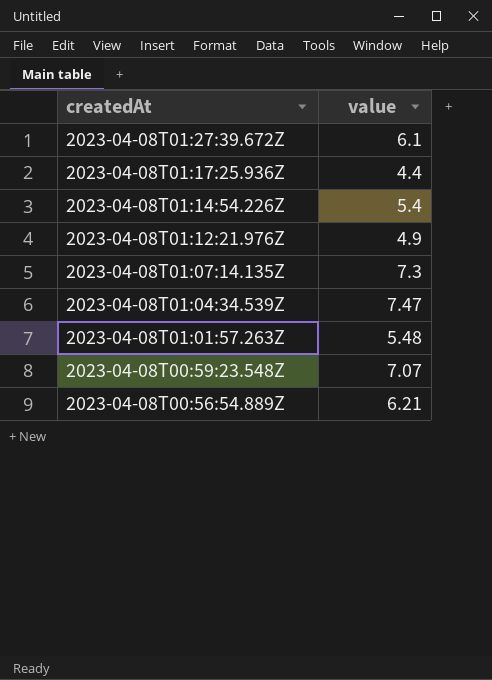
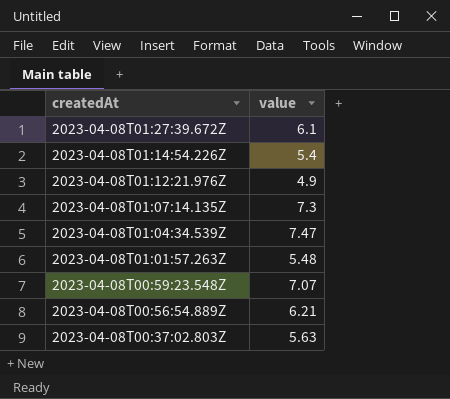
row 2023-04-08T01:17:25.936Z: 4.4 -> none
row 2023-04-08T00:37:02.803Z: none -> 5.63

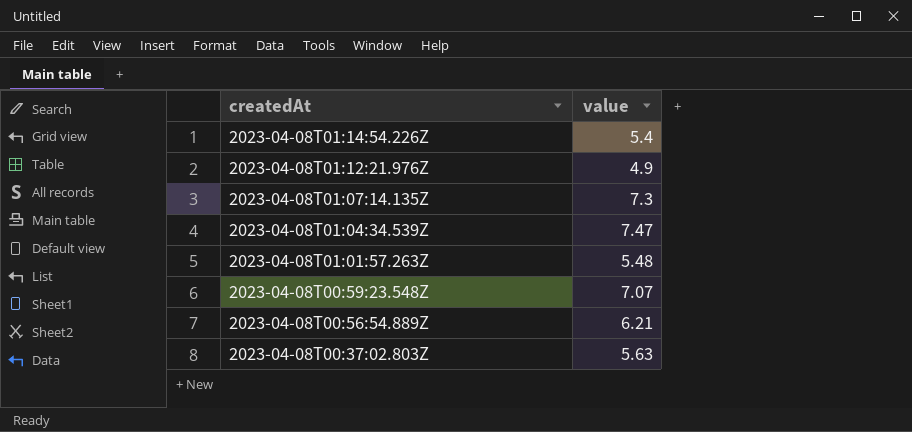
row 2023-04-08T01:27:39.672Z: 6.1 -> none

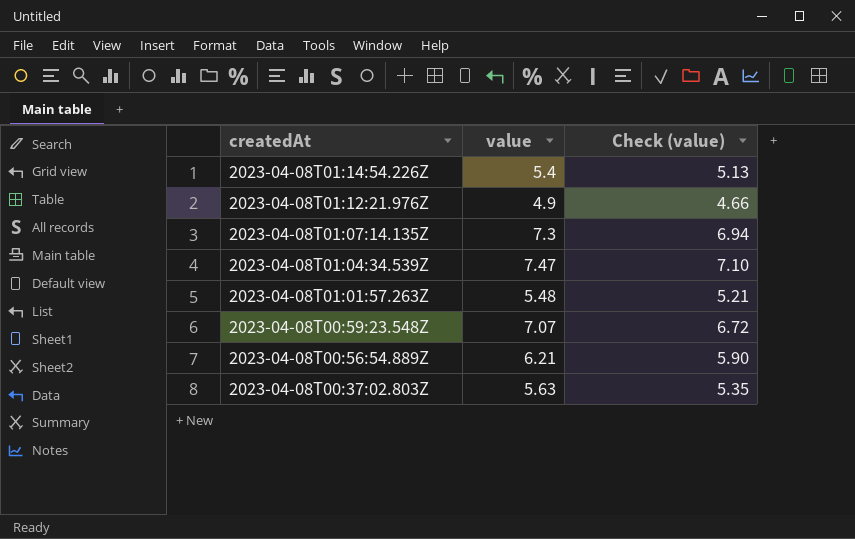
column Check (value) | formula: none -> [value] * 0.95

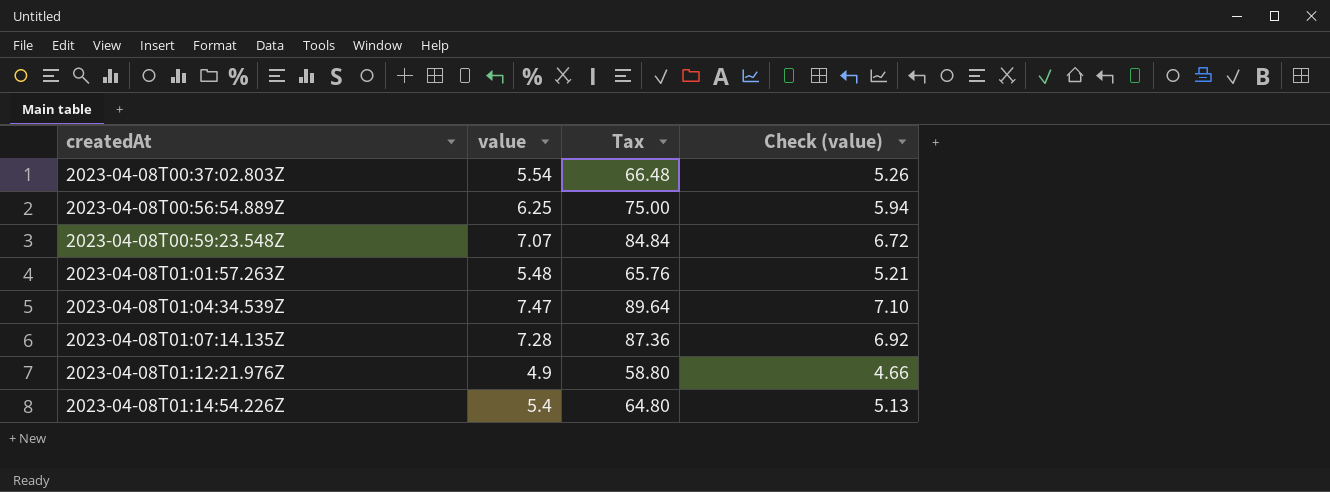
row order: createdAt descending -> createdAt ascending
column Tax | formula: none -> [value] * 12
2023-04-08T00:37:02.803Z | value: 5.63 -> 5.54
2023-04-08T00:37:02.803Z | Check (value): 5.35 -> 5.26
2023-04-08T00:56:54.889Z | value: 6.21 -> 6.25
2023-04-08T00:56:54.889Z | Check (value): 5.90 -> 5.94
2023-04-08T01:07:14.135Z | value: 7.3 -> 7.28
2023-04-08T01:07:14.135Z | Check (value): 6.94 -> 6.92

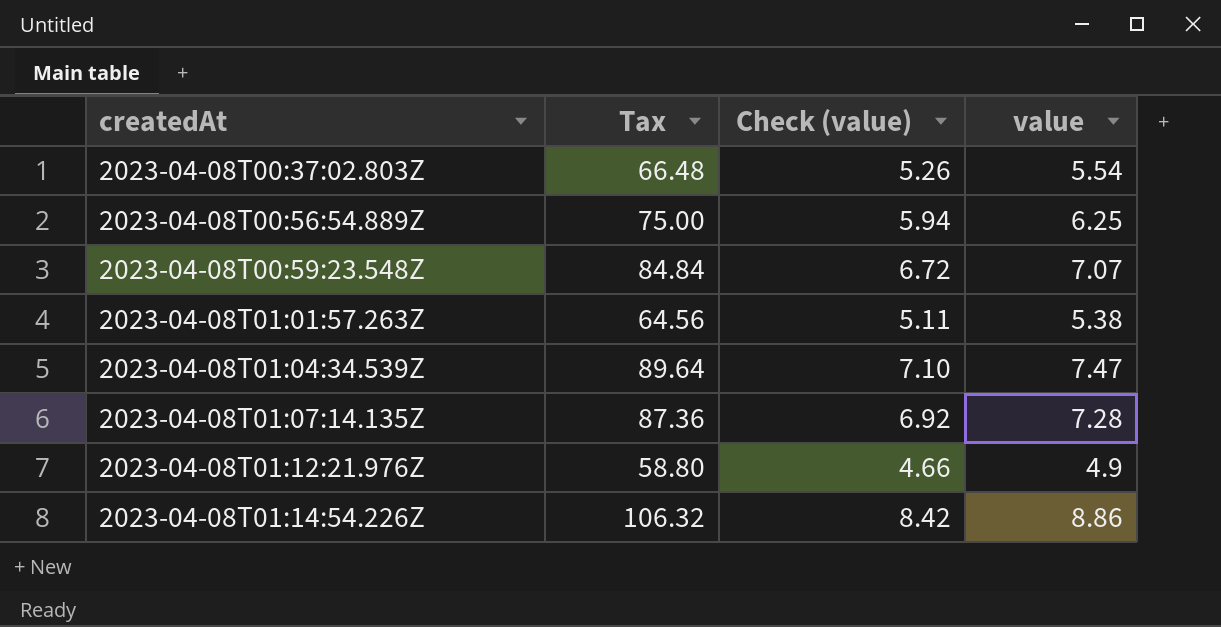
column value | position: 2 -> 4
2023-04-08T01:01:57.263Z | Tax: 65.76 -> 64.56
2023-04-08T01:01:57.263Z | Check (value): 5.21 -> 5.11
2023-04-08T01:01:57.263Z | value: 5.48 -> 5.38
2023-04-08T01:14:54.226Z | Tax: 64.80 -> 106.32
2023-04-08T01:14:54.226Z | Check (value): 5.13 -> 8.42
2023-04-08T01:14:54.226Z | value: 5.4 -> 8.86

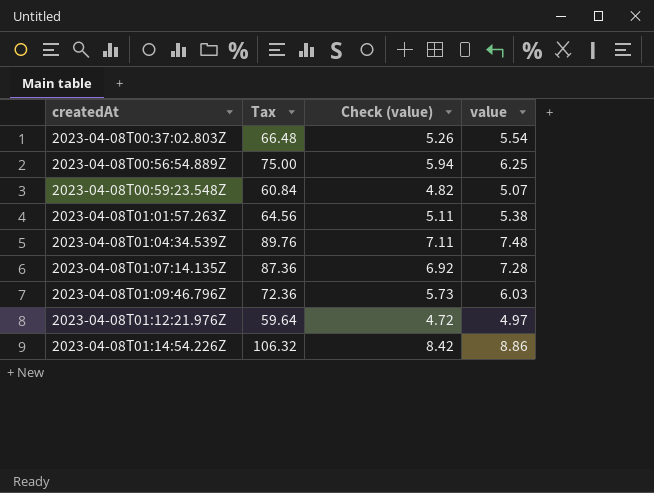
2023-04-08T00:59:23.548Z | Tax: 84.84 -> 60.84
2023-04-08T00:59:23.548Z | Check (value): 6.72 -> 4.82
2023-04-08T00:59:23.548Z | value: 7.07 -> 5.07
2023-04-08T01:04:34.539Z | Tax: 89.64 -> 89.76
2023-04-08T01:04:34.539Z | Check (value): 7.10 -> 7.11
2023-04-08T01:04:34.539Z | value: 7.47 -> 7.48
row 2023-04-08T01:09:46.796Z: none -> 72.36 | 5.73 | 6.03
2023-04-08T01:12:21.976Z | Tax: 58.80 -> 59.64
2023-04-08T01:12:21.976Z | Check (value): 4.66 -> 4.72
2023-04-08T01:12:21.976Z | value: 4.9 -> 4.97

